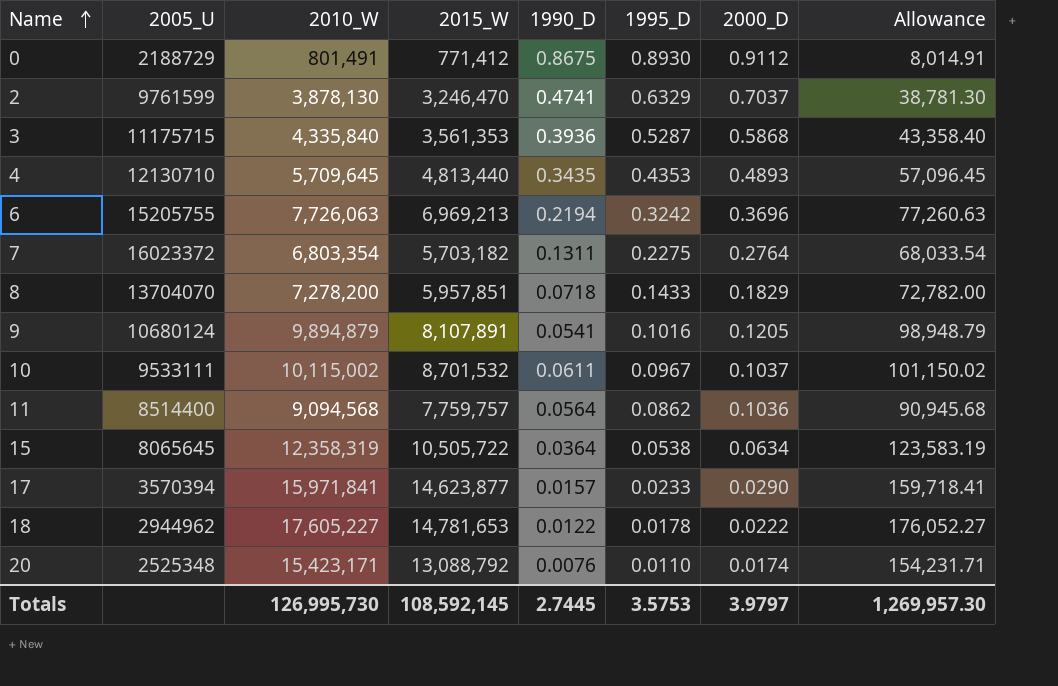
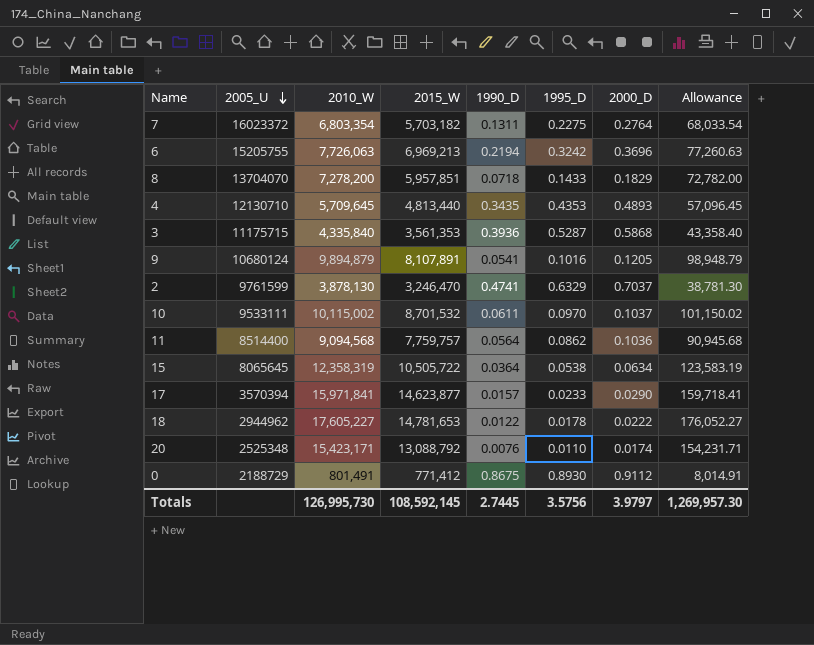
row order: Name ascending -> 2005_U descending
10 | 1995_D: 0.0967 -> 0.0970
Totals | 1995_D: 3.5753 -> 3.5756

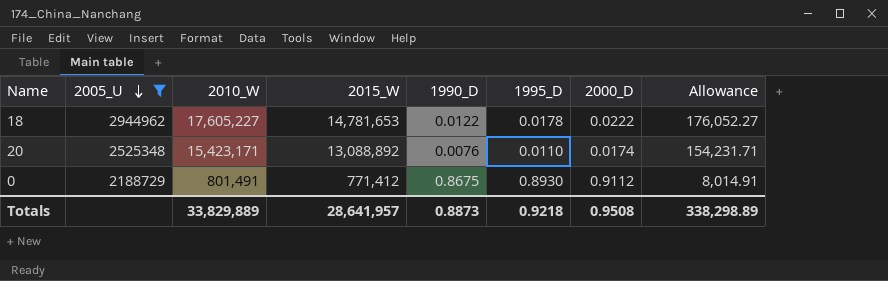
filter: none -> 2005_U <= 2944962
20 | 2015_W: 13,088,792 -> 13,088,892
Totals | 2010_W: 126,995,730 -> 33,829,889
Totals | 2015_W: 108,592,145 -> 28,641,957
Totals | 1990_D: 2.7445 -> 0.8873
Totals | 1995_D: 3.5756 -> 0.9218
Totals | 2000_D: 3.9797 -> 0.9508
Totals | Allowance: 1,269,957.30 -> 338,298.89

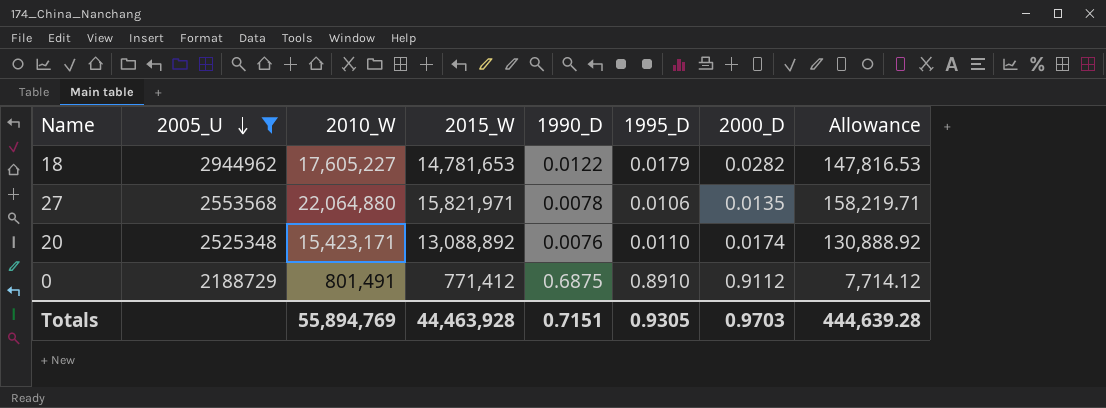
column Allowance | formula: [2010_W] * 0.01 -> [2015_W] * 0.01
18 | 1995_D: 0.0178 -> 0.0179
18 | 2000_D: 0.0222 -> 0.0282
row 27: none -> 2553568 | 22,064,880 | 15,821,971 | 0.0078 | 0.0106 | 0.0135 | 158,219.71
0 | 1990_D: 0.8675 -> 0.6875
0 | 1995_D: 0.8930 -> 0.8910
Totals | 2010_W: 33,829,889 -> 55,894,769
Totals | 2015_W: 28,641,957 -> 44,463,928
Totals | 1990_D: 0.8873 -> 0.7151
Totals | 1995_D: 0.9218 -> 0.9305
Totals | 2000_D: 0.9508 -> 0.9703
Totals | Allowance: 338,298.89 -> 444,639.28

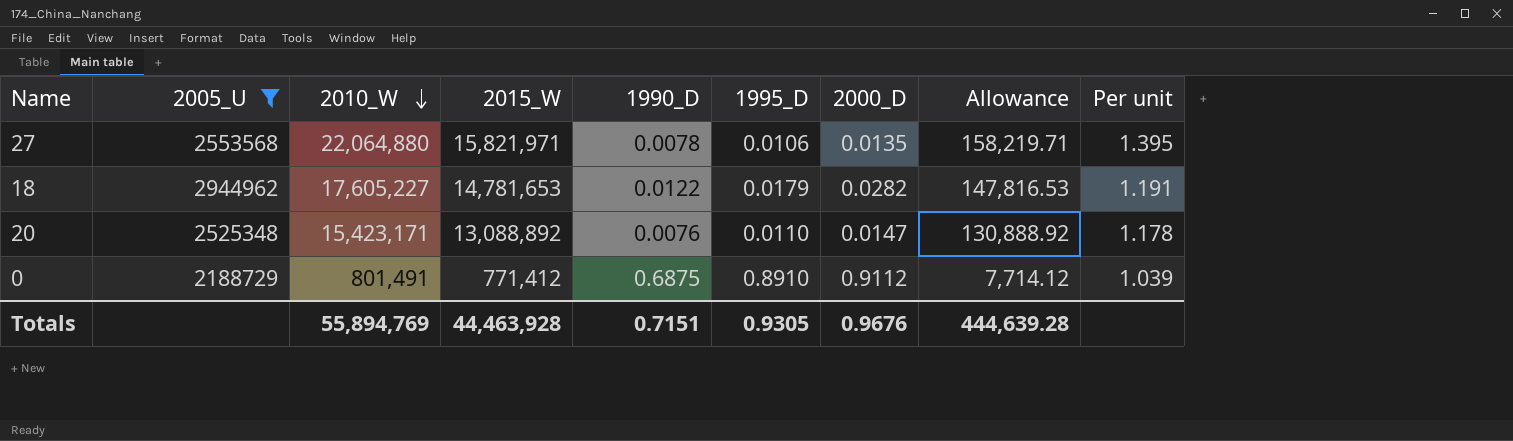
row order: 2005_U descending -> 2010_W descending
column Per unit | formula: none -> [2010_W] / [2015_W]
20 | 2000_D: 0.0174 -> 0.0147
Totals | 2000_D: 0.9703 -> 0.9676

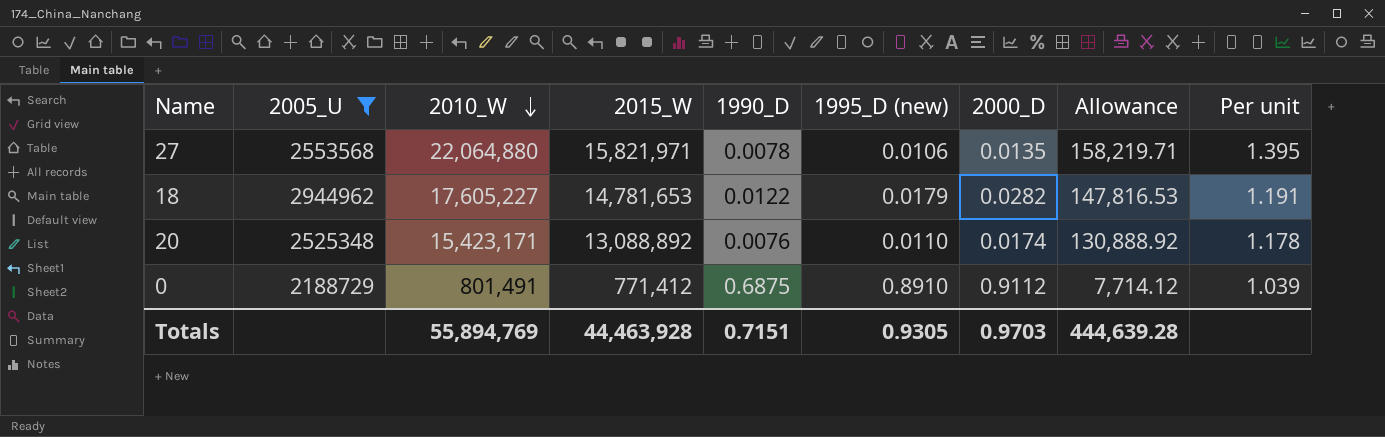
column name: 1995_D -> 1995_D (new)
20 | 2000_D: 0.0147 -> 0.0174
Totals | 2000_D: 0.9676 -> 0.9703

